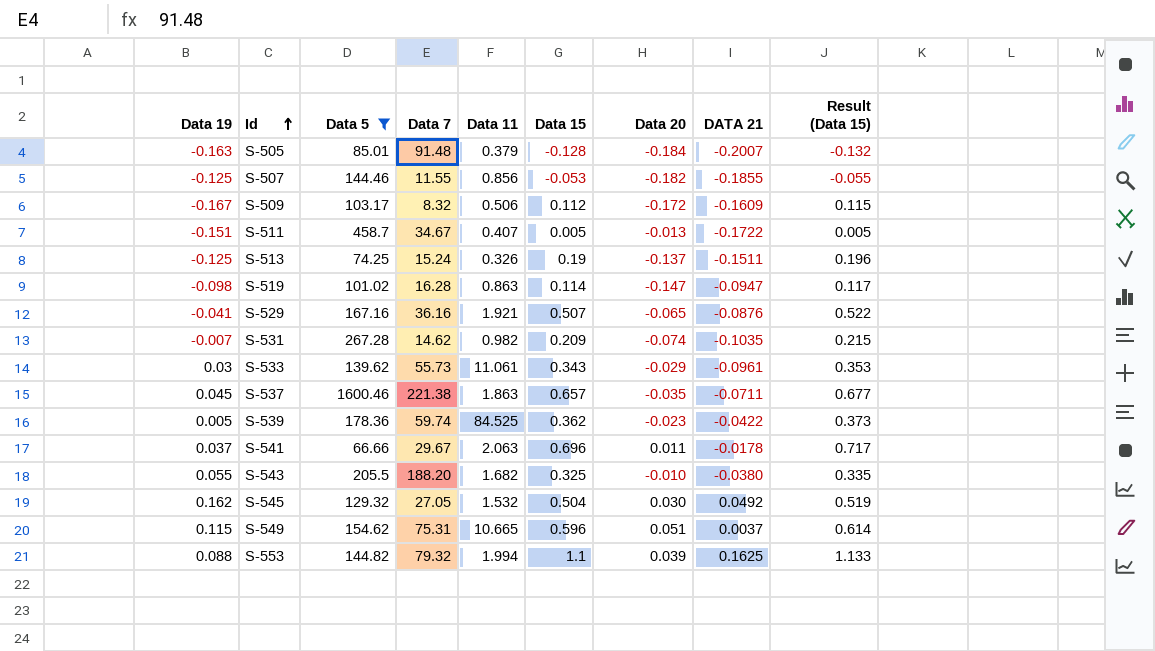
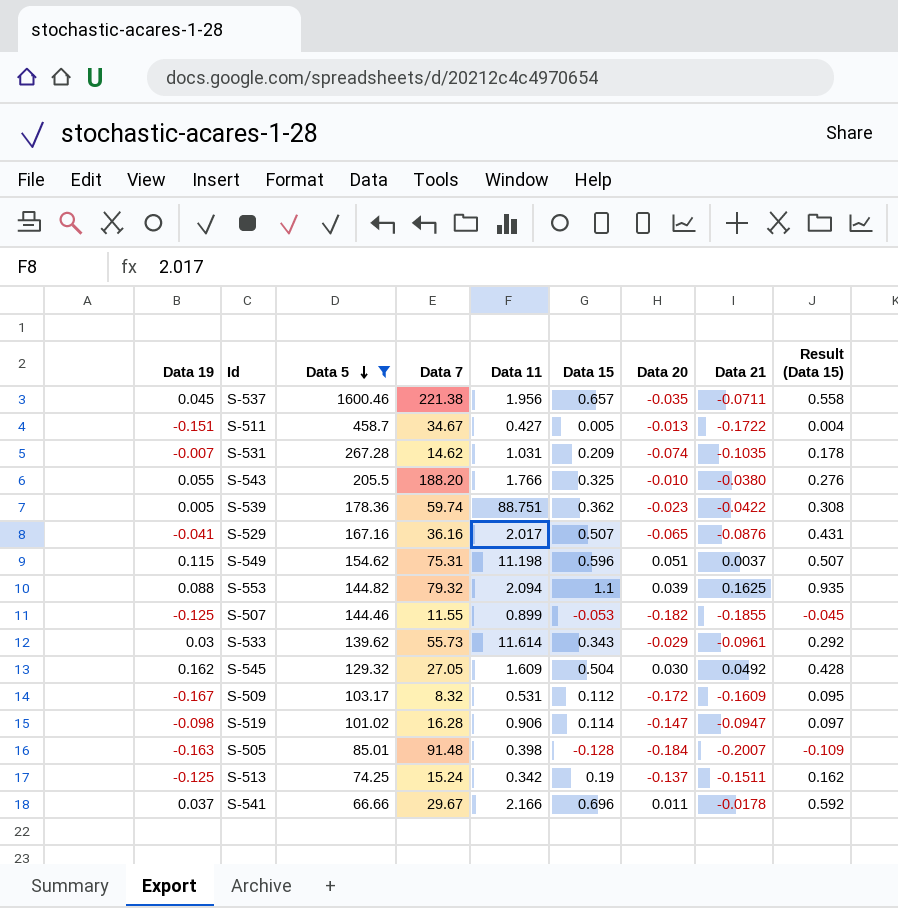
row order: Id ascending -> Data 5 descending
column name: DATA 21 -> Data 21
column Result (Data 15) | formula: [Data 15] * 1.03 -> [Data 15] * 0.85
S-537 | Data 11: 1.863 -> 1.956
S-511 | Data 11: 0.407 -> 0.427
S-531 | Data 11: 0.982 -> 1.031
S-543 | Data 11: 1.682 -> 1.766
S-539 | Data 11: 84.525 -> 88.751
S-529 | Data 11: 1.921 -> 2.017
S-549 | Data 11: 10.665 -> 11.198
S-553 | Data 11: 1.994 -> 2.094
S-507 | Data 11: 0.856 -> 0.899
S-533 | Data 11: 11.061 -> 11.614
S-545 | Data 11: 1.532 -> 1.609
S-509 | Data 11: 0.506 -> 0.531
S-519 | Data 11: 0.863 -> 0.906
S-505 | Data 11: 0.379 -> 0.398
S-513 | Data 11: 0.326 -> 0.342
S-541 | Data 11: 2.063 -> 2.166

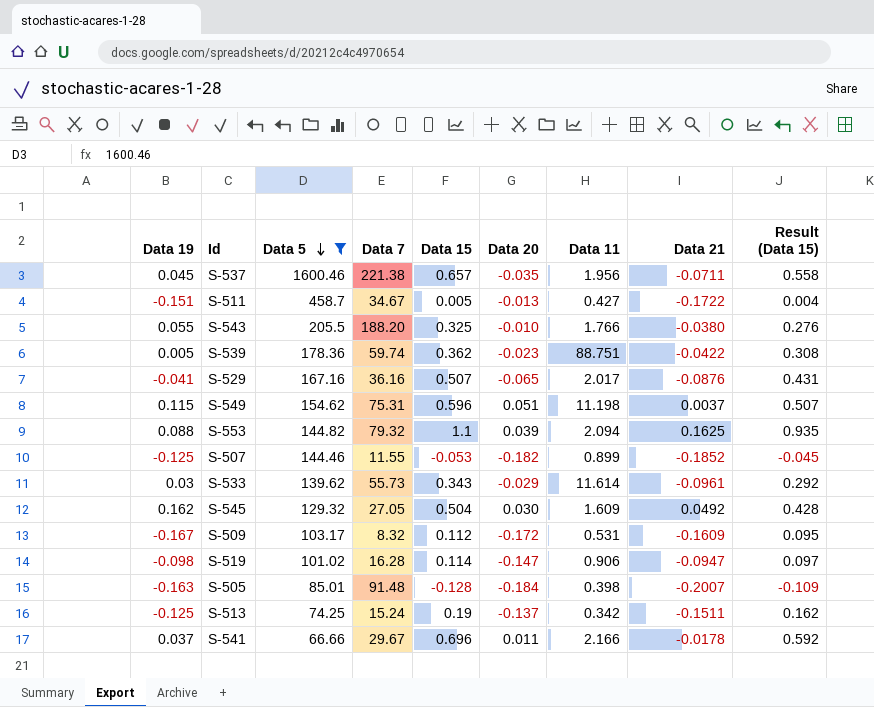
column Data 11 | position: 5 -> 7
row S-531: -0.007 | 267.28 | 14.62 | 1.031 | 0.209 | -0.074 | -0.1035 | 0.178 -> none
S-507 | Data 21: -0.1855 -> -0.1852

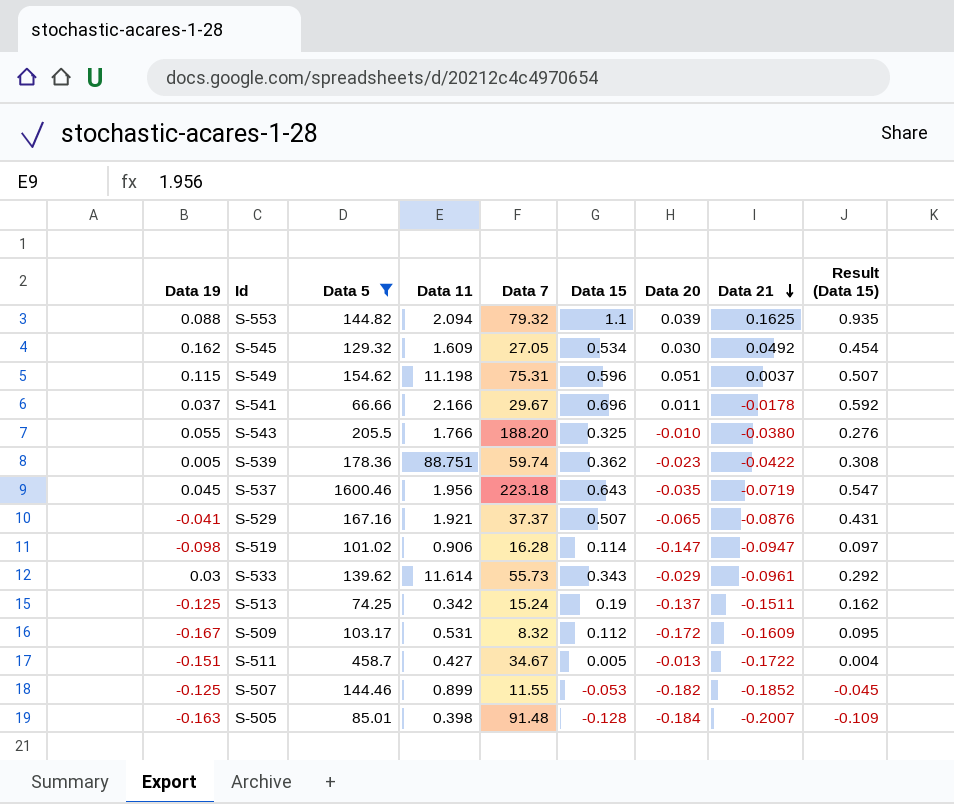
row order: Data 5 descending -> Data 21 descending
column Data 11 | position: 7 -> 4
S-545 | Data 15: 0.504 -> 0.534
S-545 | Result (Data 15): 0.428 -> 0.454
S-537 | Data 7: 221.38 -> 223.18
S-537 | Data 15: 0.657 -> 0.643
S-537 | Data 21: -0.0711 -> -0.0719
S-537 | Result (Data 15): 0.558 -> 0.547
S-529 | Data 11: 2.017 -> 1.921
S-529 | Data 7: 36.16 -> 37.37

